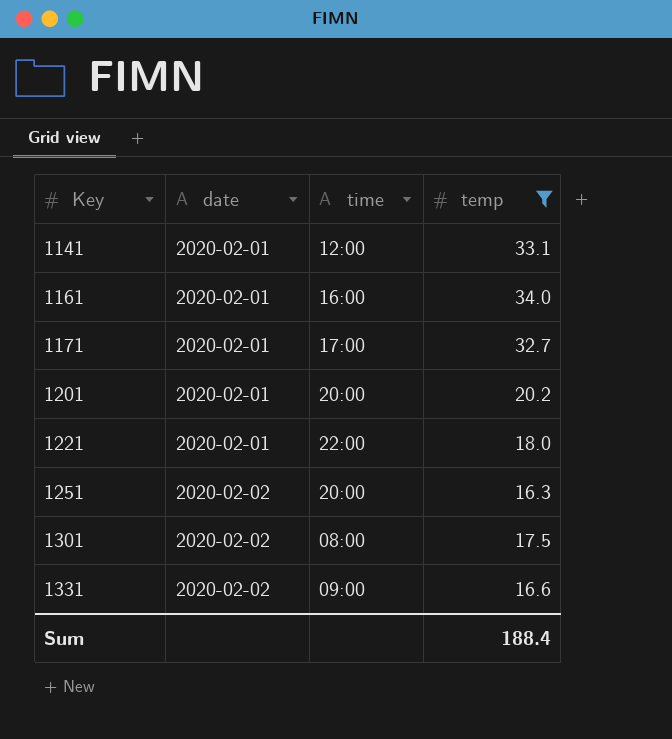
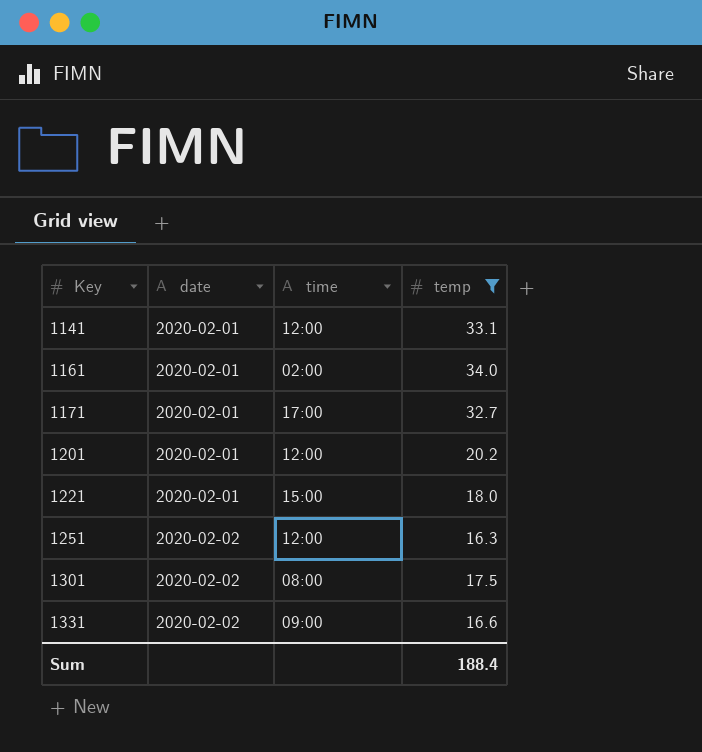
1161 | time: 16:00 -> 02:00
1201 | time: 20:00 -> 12:00
1221 | time: 22:00 -> 15:00
1251 | time: 20:00 -> 12:00

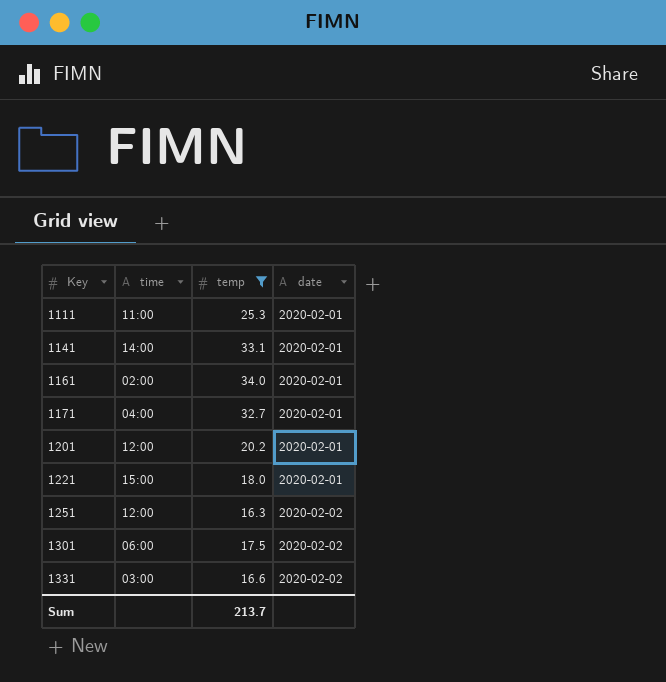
column date | position: 2 -> 4
row 1111: none -> 11:00 | 25.3 | 2020-02-01
1141 | time: 12:00 -> 14:00
1171 | time: 17:00 -> 04:00
1301 | time: 08:00 -> 06:00
1331 | time: 09:00 -> 03:00
Sum | temp: 188.4 -> 213.7

